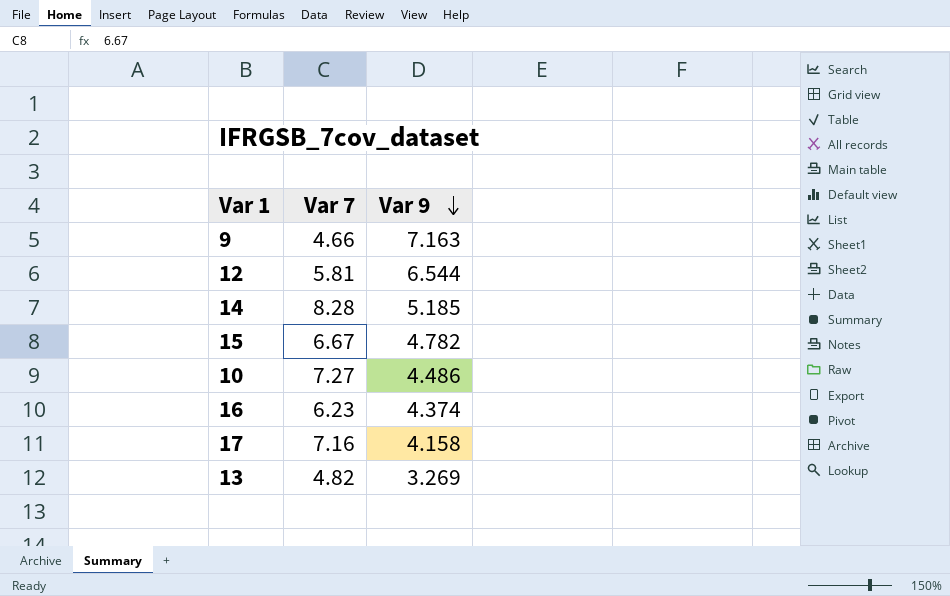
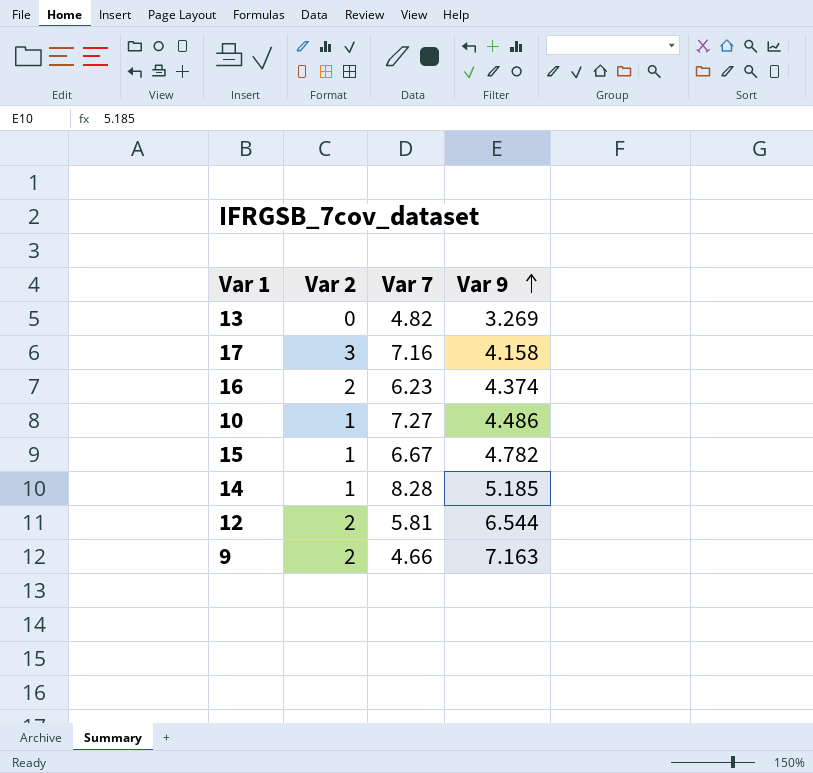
row order: Var 9 descending -> Var 9 ascending
column Var 2 | position: none -> 2

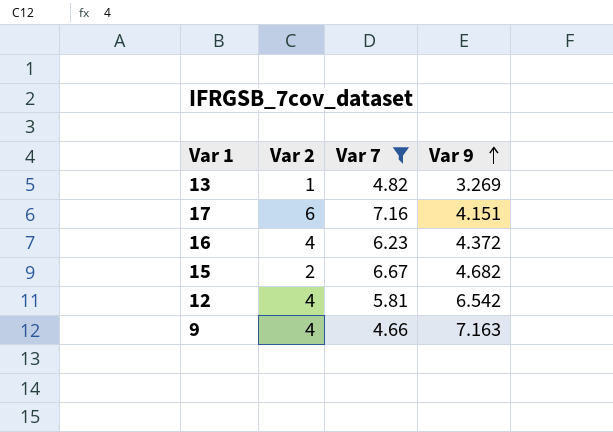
filter: none -> Var 7 <= 7.16
13 | Var 2: 0 -> 1
17 | Var 2: 3 -> 6
17 | Var 9: 4.158 -> 4.151
16 | Var 2: 2 -> 4
16 | Var 9: 4.374 -> 4.372
15 | Var 2: 1 -> 2
15 | Var 9: 4.782 -> 4.682
12 | Var 2: 2 -> 4
12 | Var 9: 6.544 -> 6.542
9 | Var 2: 2 -> 4

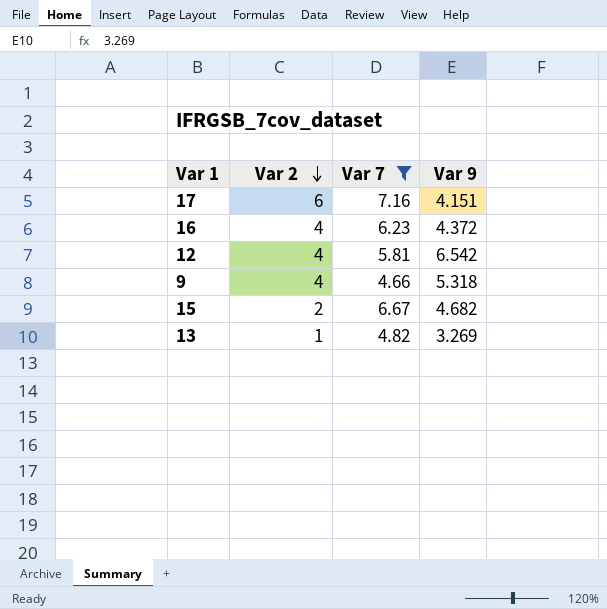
row order: Var 9 ascending -> Var 2 descending
9 | Var 9: 7.163 -> 5.318

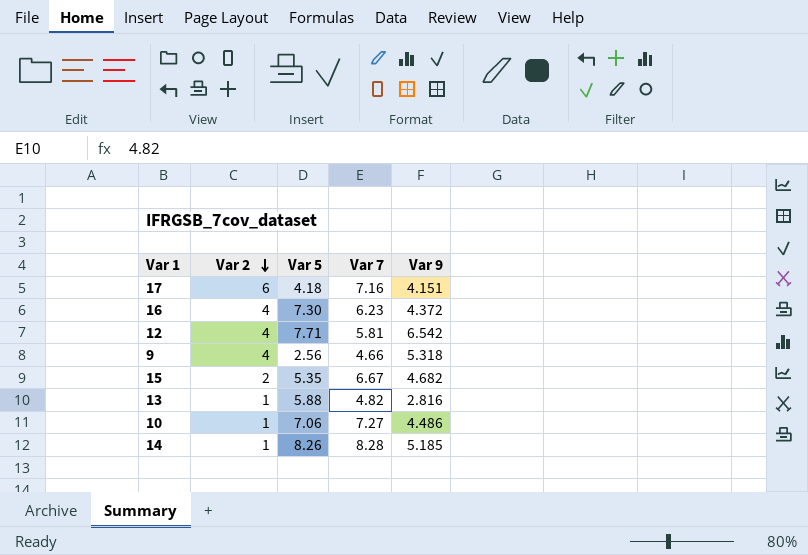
filter: Var 7 <= 7.16 -> none
column Var 5 | position: none -> 3
13 | Var 9: 3.269 -> 2.816

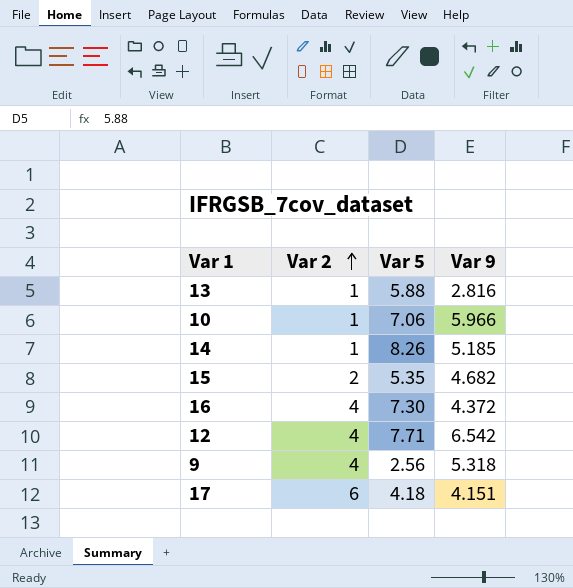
row order: Var 2 descending -> Var 2 ascending
column Var 7 | position: 4 -> none
10 | Var 9: 4.486 -> 5.966

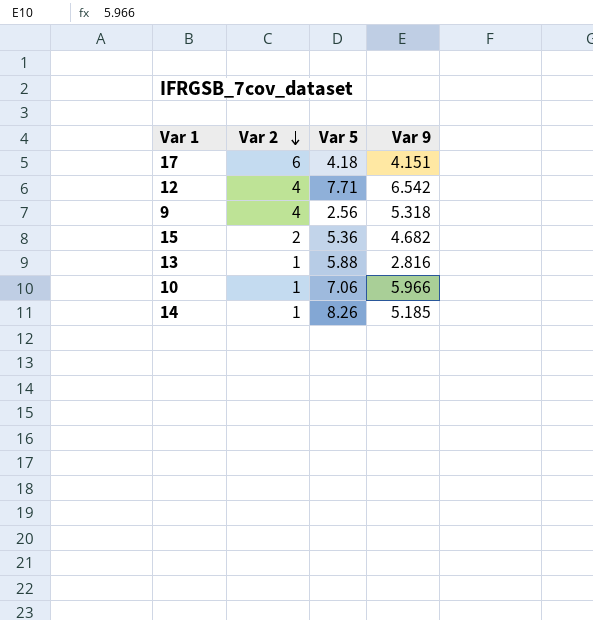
row order: Var 2 ascending -> Var 2 descending
row 16: 4 | 7.30 | 4.372 -> none
15 | Var 5: 5.35 -> 5.36

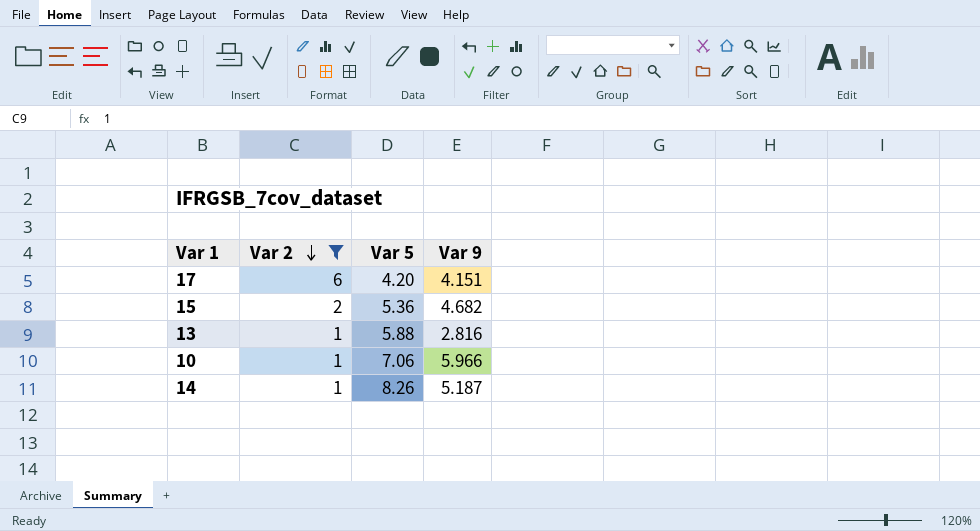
filter: none -> Var 2 != 4
17 | Var 5: 4.18 -> 4.20
14 | Var 9: 5.185 -> 5.187

